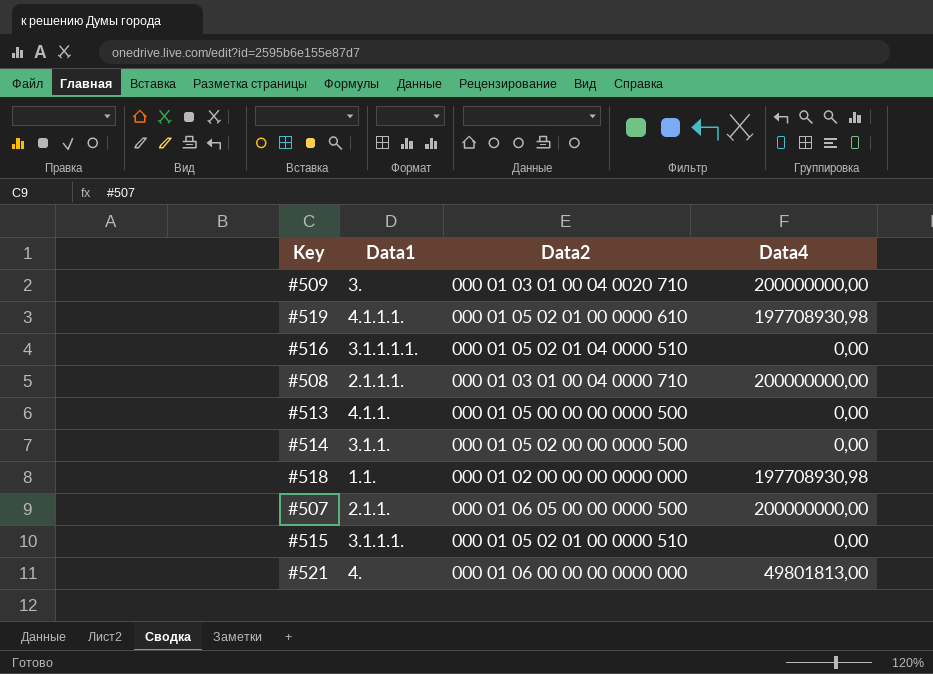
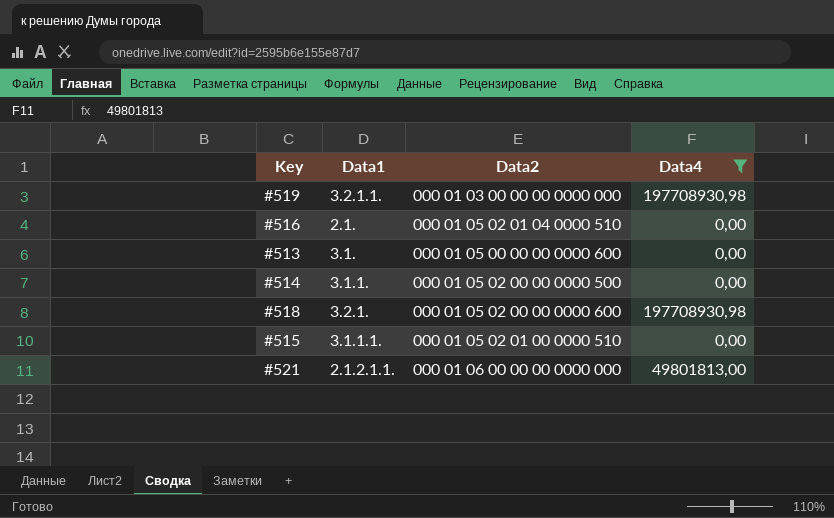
filter: none -> Data4 != 200000000,00
#519 | Data1: 4.1.1.1. -> 3.2.1.1.
#519 | Data2: 000 01 05 02 01 00 0000 610 -> 000 01 03 00 00 00 0000 000
#516 | Data1: 3.1.1.1.1. -> 2.1.
#513 | Data1: 4.1.1. -> 3.1.
#513 | Data2: 000 01 05 00 00 00 0000 500 -> 000 01 05 00 00 00 0000 600
#518 | Data1: 1.1. -> 3.2.1.
#518 | Data2: 000 01 02 00 00 00 0000 000 -> 000 01 05 02 00 00 0000 600
#521 | Data1: 4. -> 2.1.2.1.1.

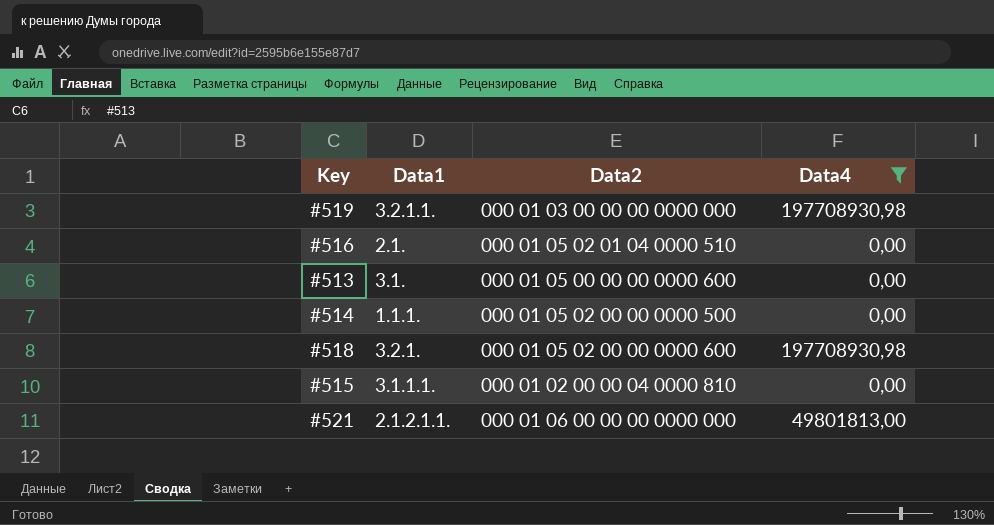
#514 | Data1: 3.1.1. -> 1.1.1.
#515 | Data2: 000 01 05 02 01 00 0000 510 -> 000 01 02 00 00 04 0000 810

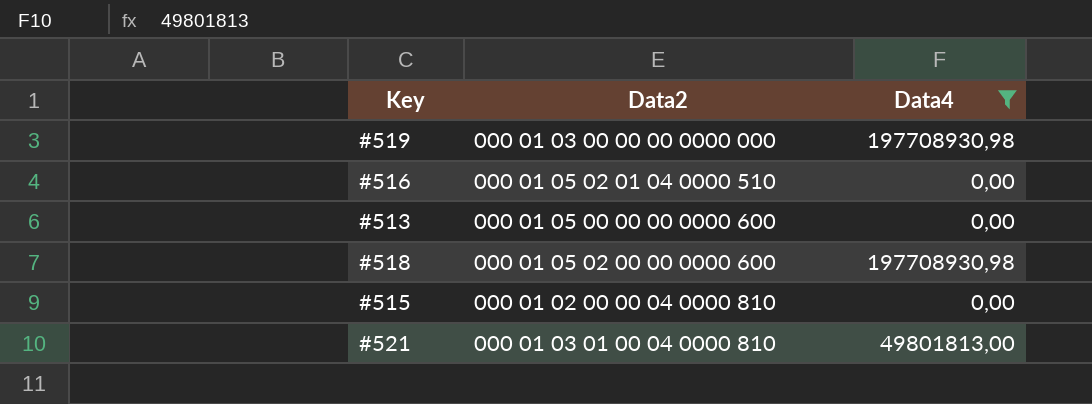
column Data1 | position: 2 -> none
row #514: 1.1.1. | 000 01 05 02 00 00 0000 500 | 0,00 -> none
#521 | Data2: 000 01 06 00 00 00 0000 000 -> 000 01 03 01 00 04 0000 810

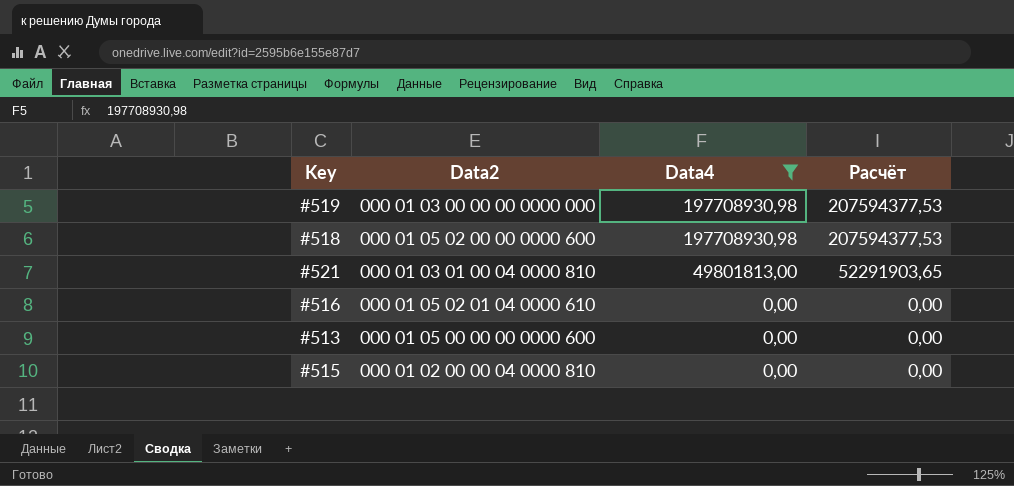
row order: none -> Data4 descending
column Расчёт | formula: none -> [Data4] * 1,05
#516 | Data2: 000 01 05 02 01 04 0000 510 -> 000 01 05 02 01 04 0000 610

